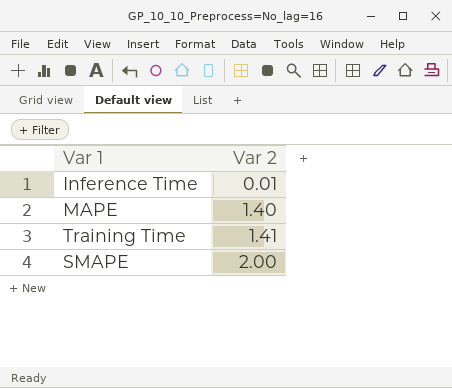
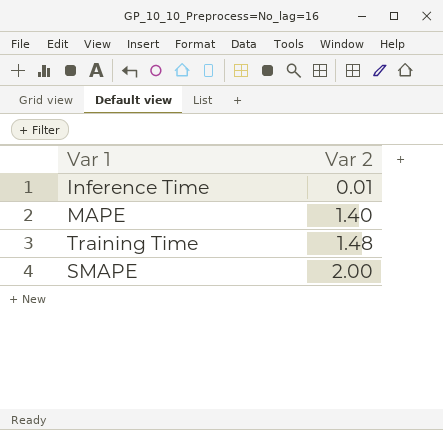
Training Time | Var 2: 1.41 -> 1.48

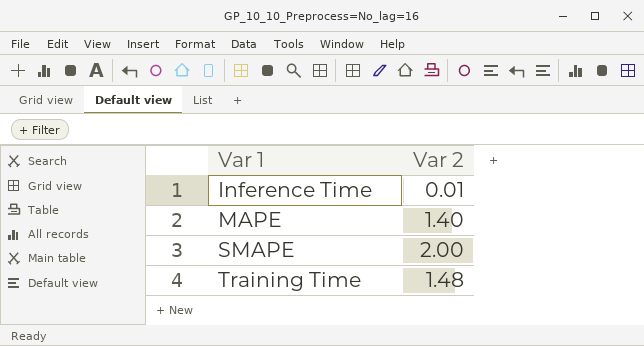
row order: Var 2 ascending -> Var 1 ascending

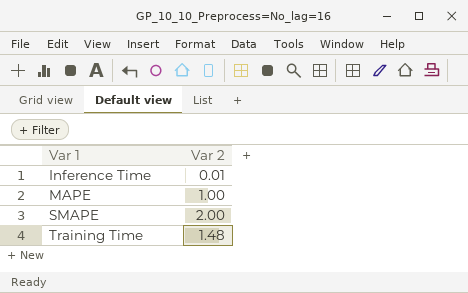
MAPE | Var 2: 1.40 -> 1.00

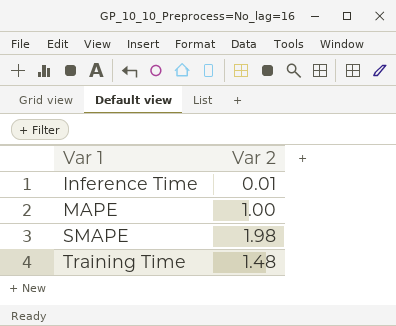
SMAPE | Var 2: 2.00 -> 1.98

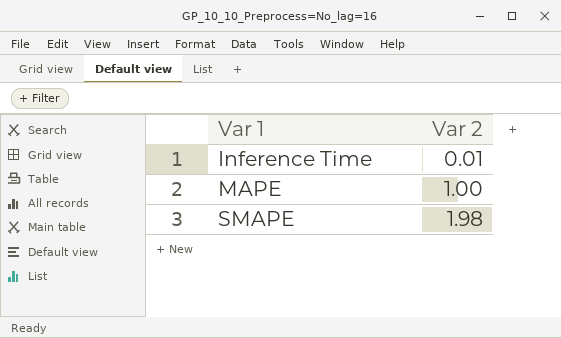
row Training Time: 1.48 -> none

